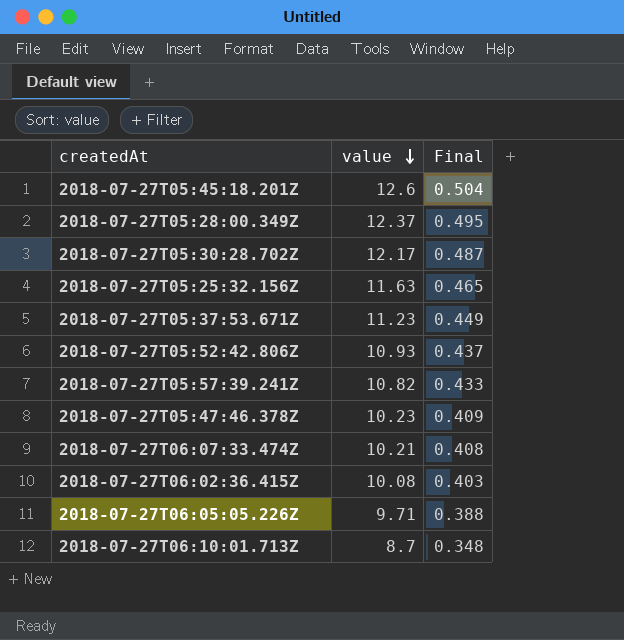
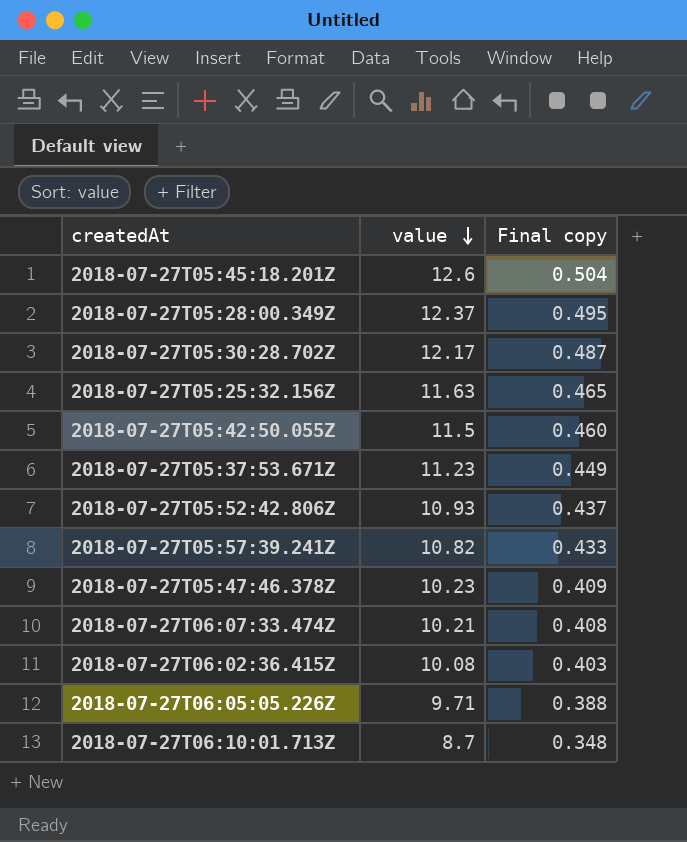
column name: Final -> Final copy
row 2018-07-27T05:42:50.055Z: none -> 11.5 | 0.460

